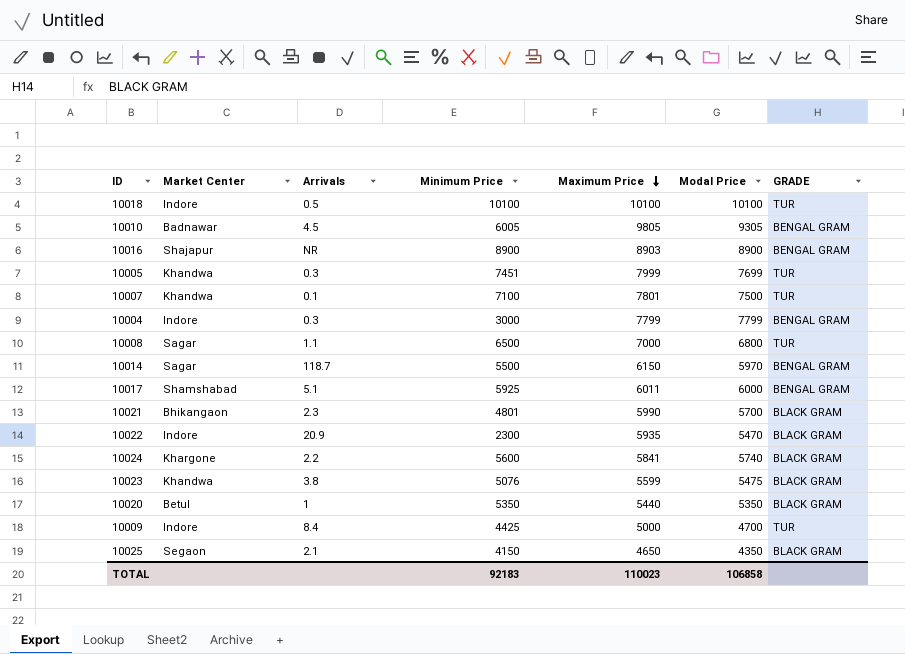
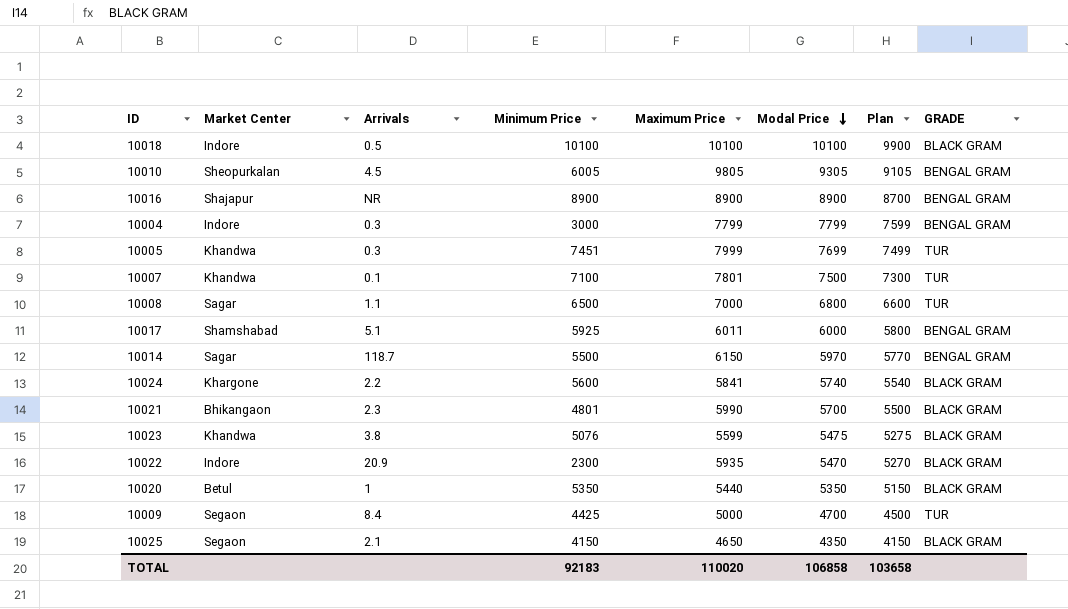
row order: Maximum Price descending -> Modal Price descending
column Plan | formula: none -> [Modal Price] - 200
10018 | GRADE: TUR -> BLACK GRAM
10010 | Market Center: Badnawar -> Sheopurkalan
10016 | Maximum Price: 8903 -> 8900
10009 | Market Center: Indore -> Segaon
TOTAL | Maximum Price: 110023 -> 110020

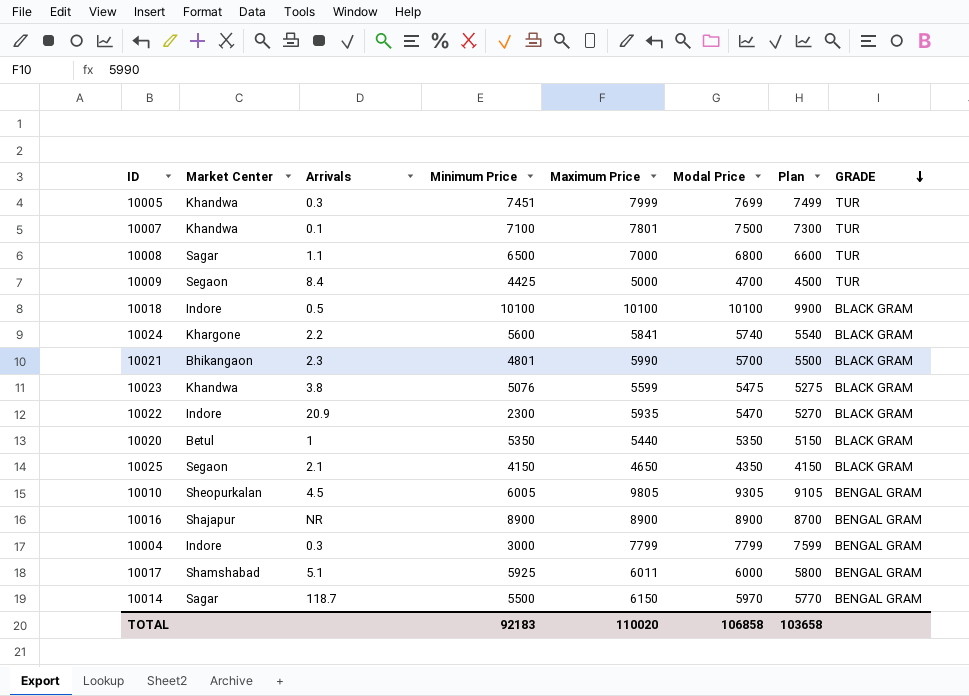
row order: Modal Price descending -> GRADE descending

